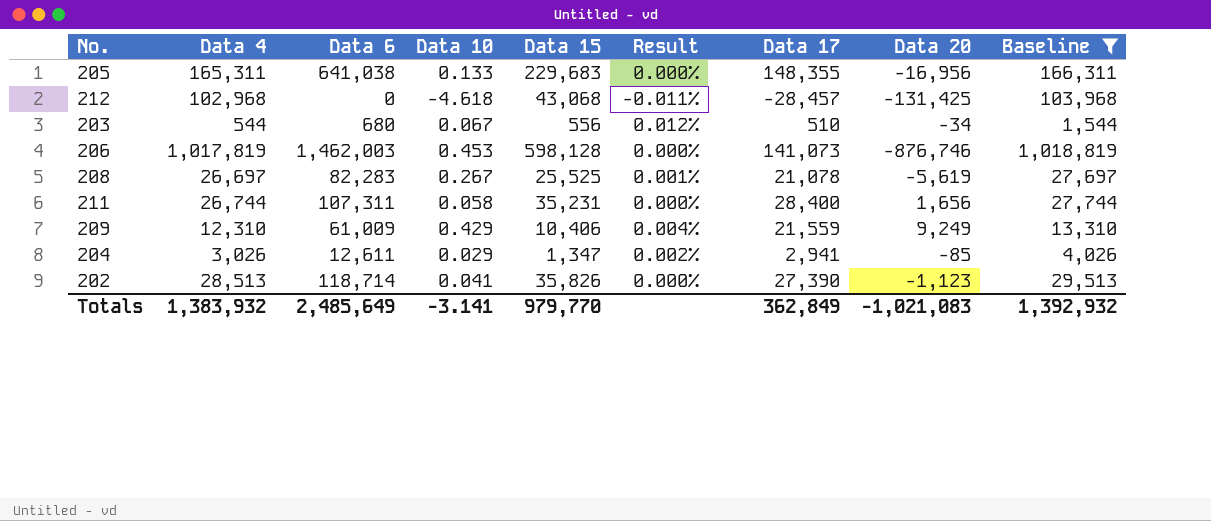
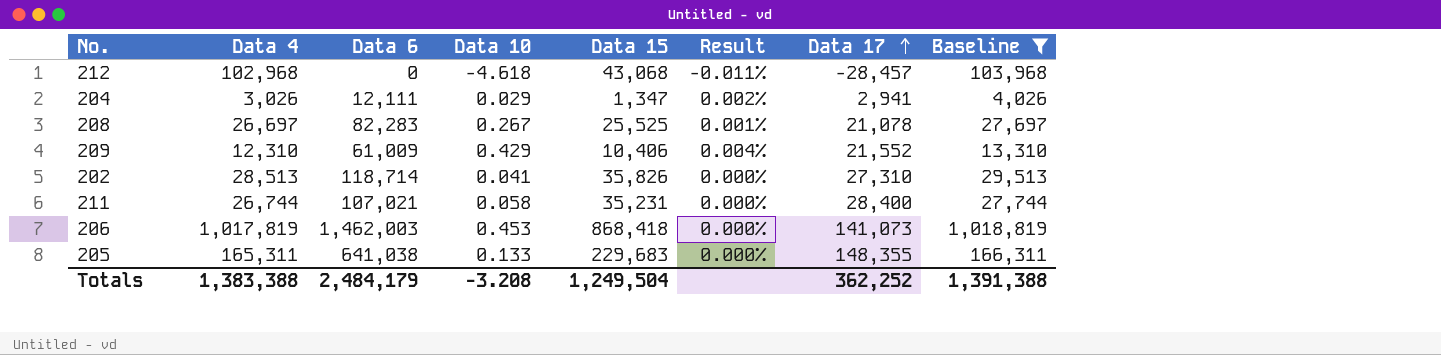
row order: none -> Data 17 ascending
column Data 20 | formula: [Data 17] - [Data 4] -> none
row 203: 544 | 680 | 0.067 | 556 | 0.012% | 510 | -34 | 1,544 -> none
204 | Data 6: 12,611 -> 12,111
209 | Data 17: 21,559 -> 21,552
202 | Data 17: 27,390 -> 27,310
211 | Data 6: 107,311 -> 107,021
206 | Data 15: 598,128 -> 868,418
Totals | Data 4: 1,383,932 -> 1,383,388
Totals | Data 6: 2,485,649 -> 2,484,179
Totals | Data 10: -3.141 -> -3.208
Totals | Data 15: 979,770 -> 1,249,504
Totals | Data 17: 362,849 -> 362,252
Totals | Baseline: 1,392,932 -> 1,391,388

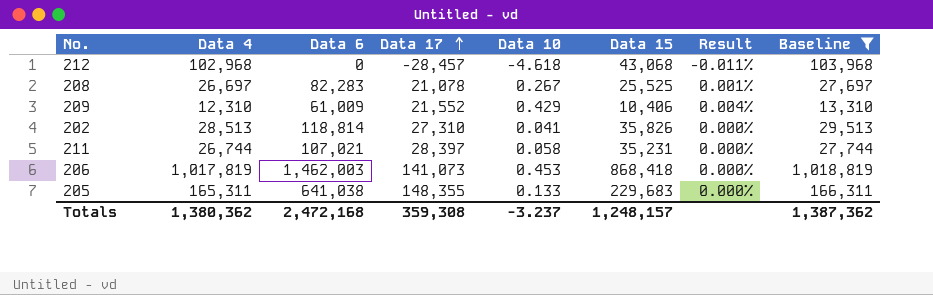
column Data 17 | position: 7 -> 4
row 204: 3,026 | 12,111 | 0.029 | 1,347 | 0.002% | 2,941 | 4,026 -> none
202 | Data 6: 118,714 -> 118,814
211 | Data 17: 28,400 -> 28,397
Totals | Data 4: 1,383,388 -> 1,380,362
Totals | Data 6: 2,484,179 -> 2,472,168
Totals | Data 17: 362,252 -> 359,308
Totals | Data 10: -3.208 -> -3.237
Totals | Data 15: 1,249,504 -> 1,248,157
Totals | Baseline: 1,391,388 -> 1,387,362

